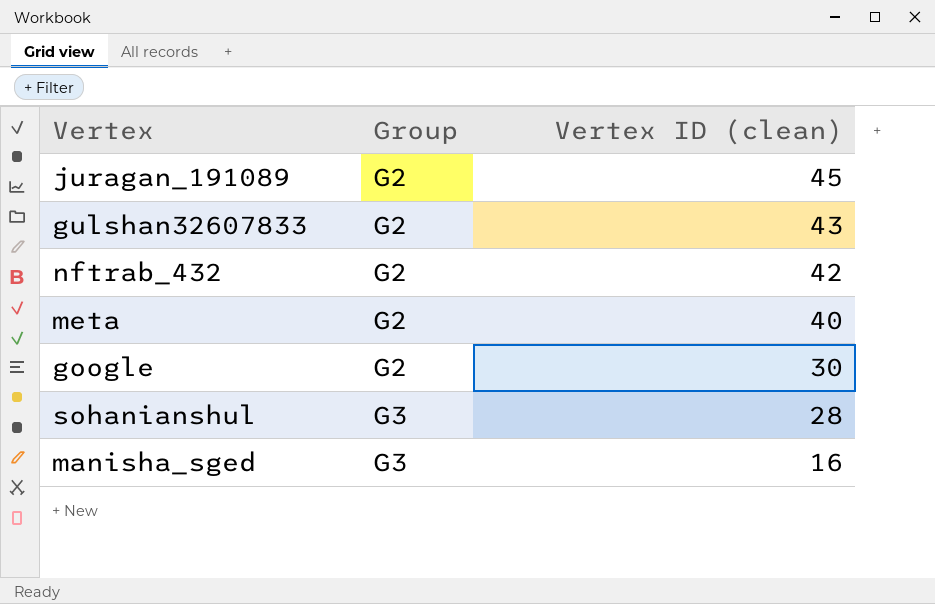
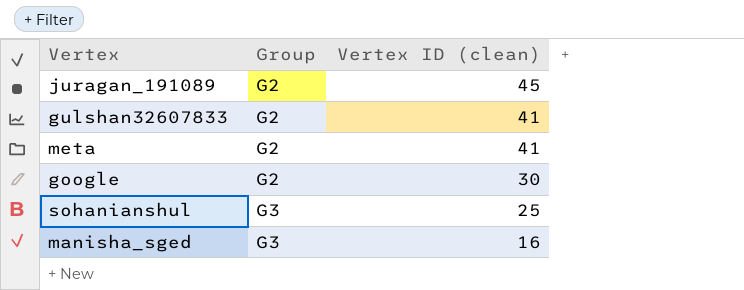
row nftrab_432: G2 | 42 -> none
gulshan32607833 | Vertex ID (clean): 43 -> 41
meta | Vertex ID (clean): 40 -> 41
sohanianshul | Vertex ID (clean): 28 -> 25

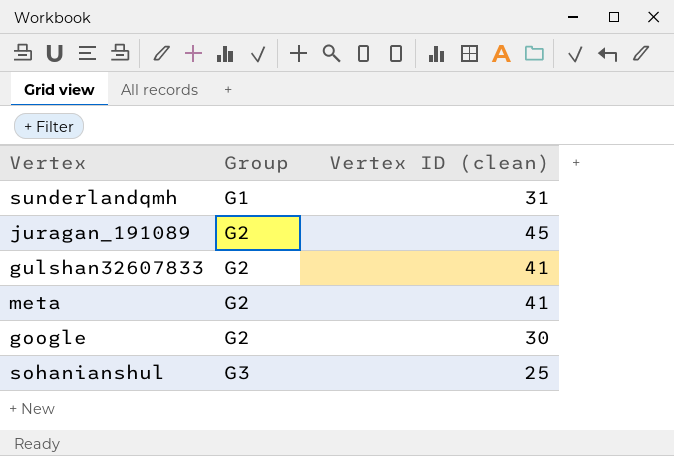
row manisha_sged: G3 | 16 -> none
row sunderlandqmh: none -> G1 | 31

